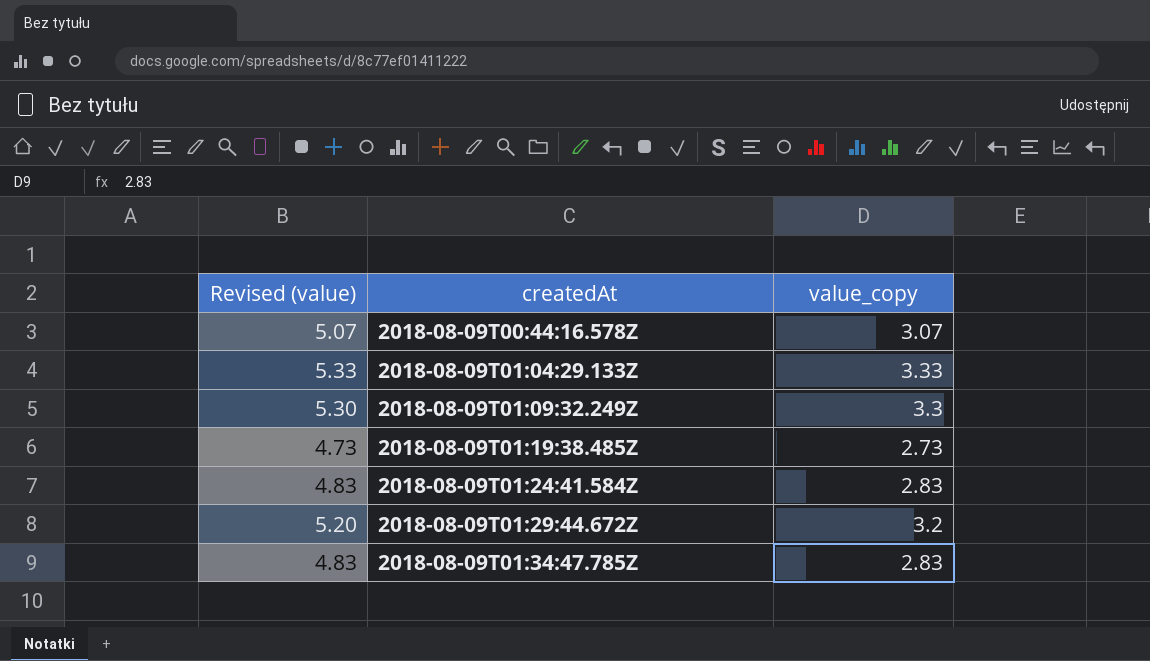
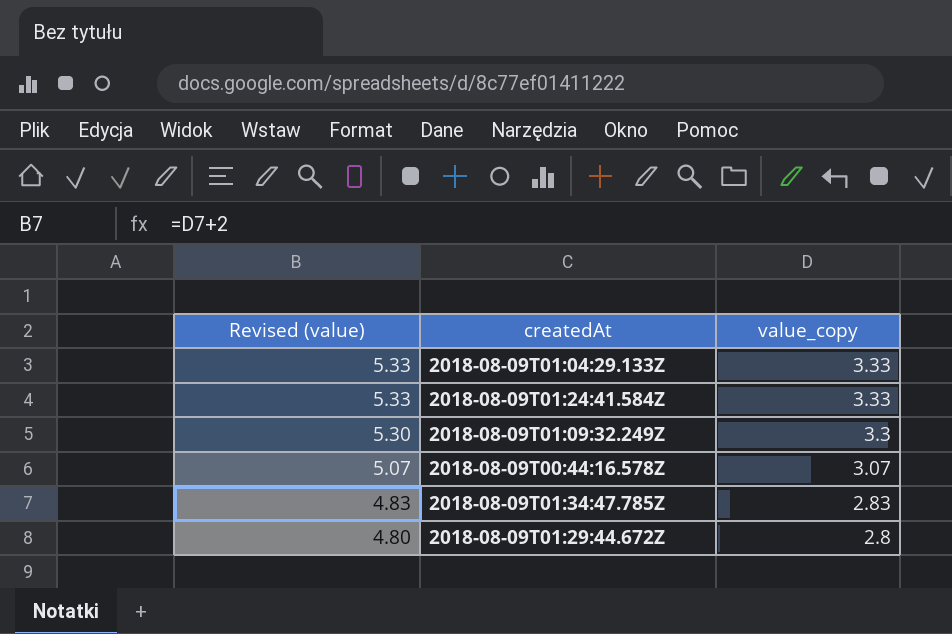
row order: createdAt ascending -> Revised (value) descending
row 2018-08-09T01:19:38.485Z: 4.73 | 2.73 -> none
2018-08-09T01:24:41.584Z | Revised (value): 4.83 -> 5.33
2018-08-09T01:24:41.584Z | value_copy: 2.83 -> 3.33
2018-08-09T01:29:44.672Z | Revised (value): 5.20 -> 4.80
2018-08-09T01:29:44.672Z | value_copy: 3.2 -> 2.8

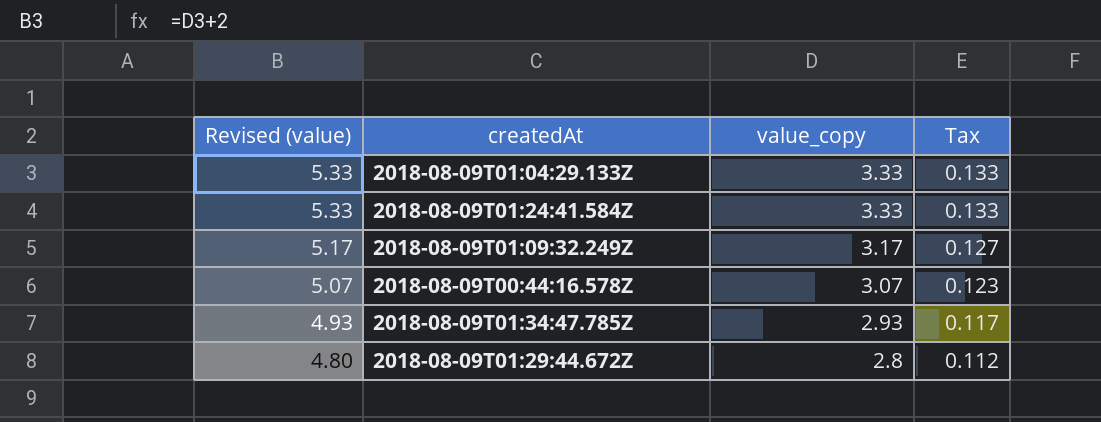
column Tax | formula: none -> [value_copy] * 0.04
2018-08-09T01:09:32.249Z | Revised (value): 5.30 -> 5.17
2018-08-09T01:09:32.249Z | value_copy: 3.3 -> 3.17
2018-08-09T01:34:47.785Z | Revised (value): 4.83 -> 4.93
2018-08-09T01:34:47.785Z | value_copy: 2.83 -> 2.93

